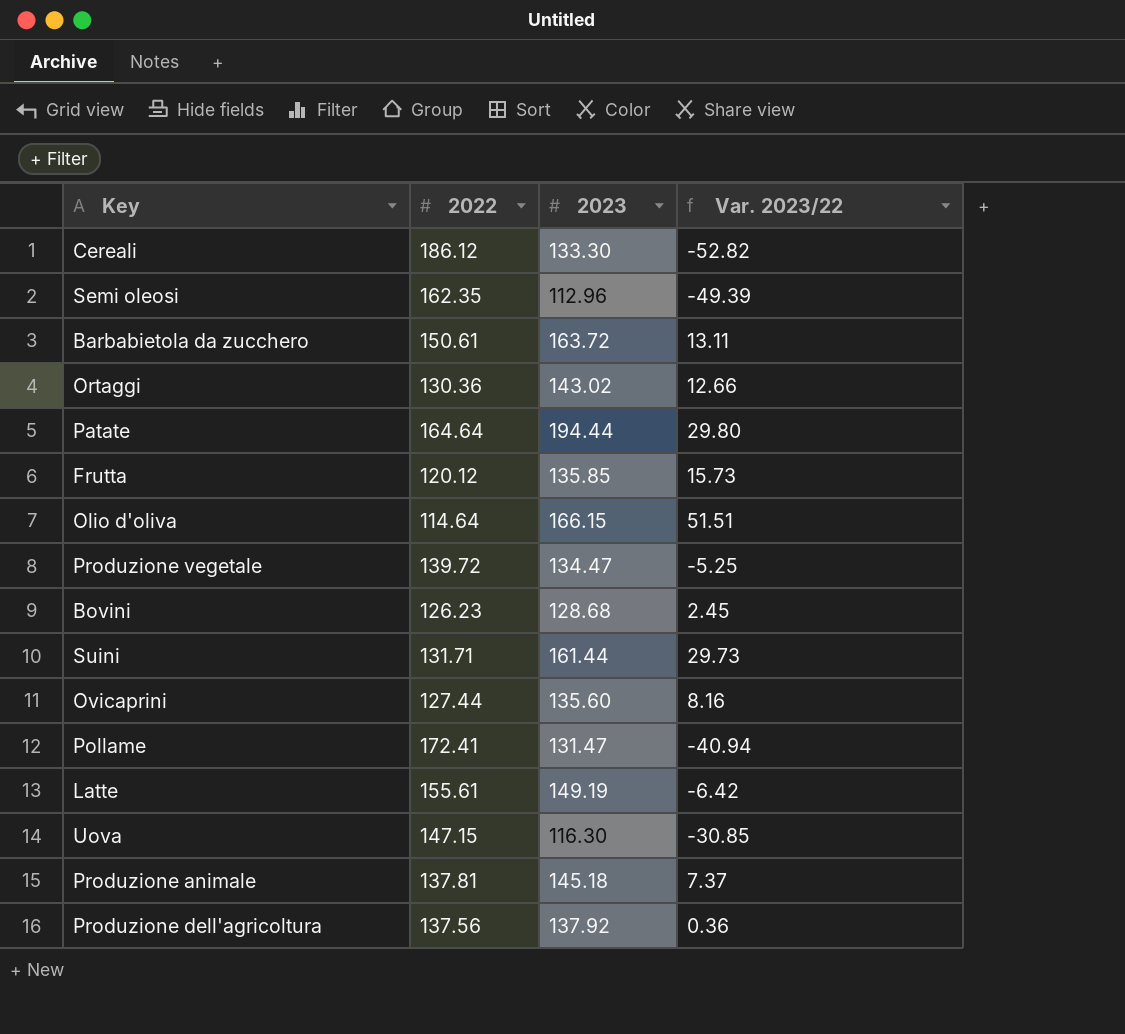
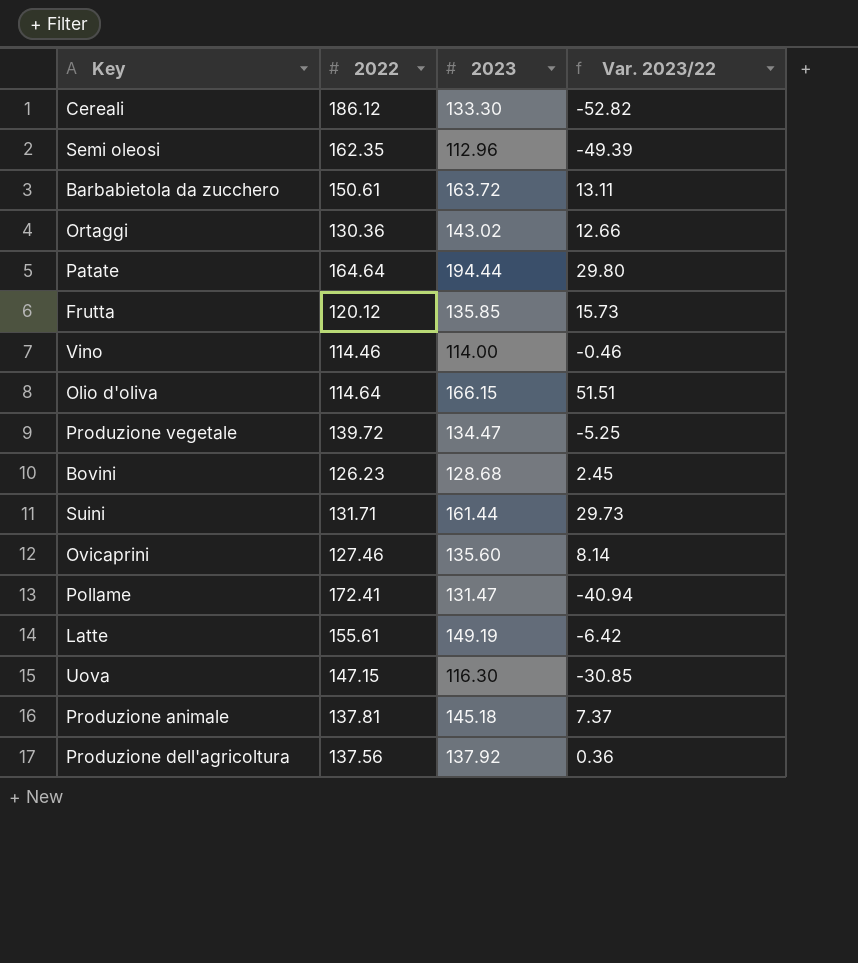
row Vino: none -> 114.46 | 114.00 | -0.46
Ovicaprini | 2022: 127.44 -> 127.46
Ovicaprini | Var. 2023/22: 8.16 -> 8.14

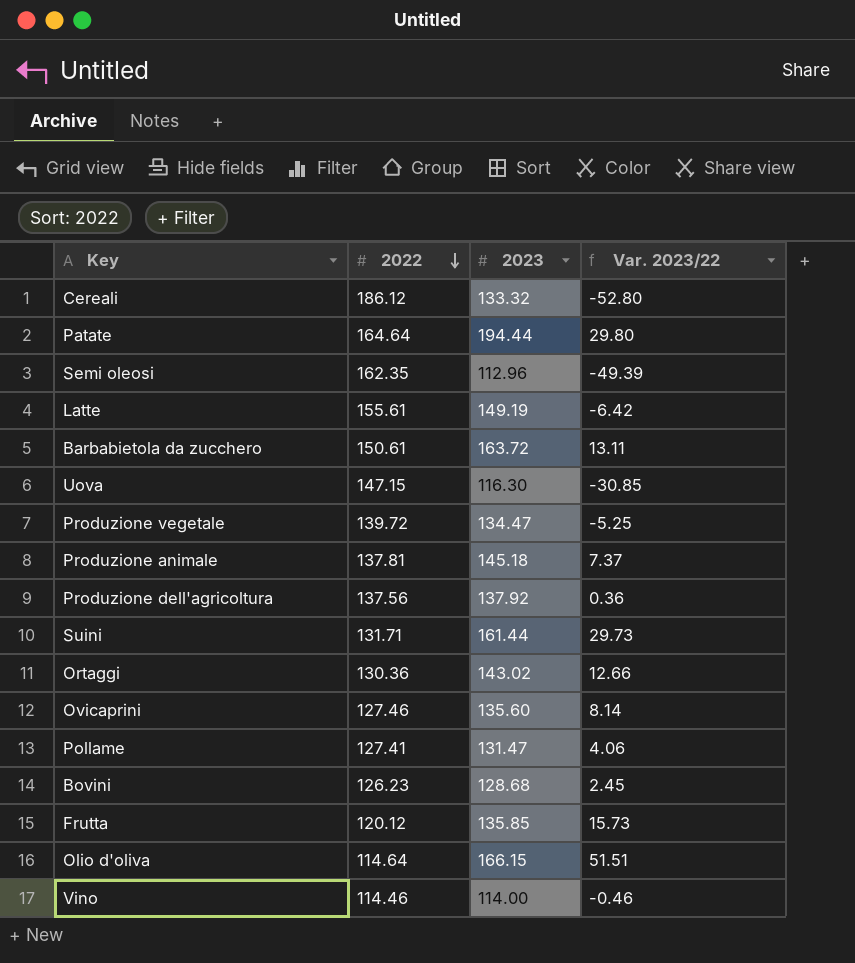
row order: none -> 2022 descending
Cereali | 2023: 133.30 -> 133.32
Cereali | Var. 2023/22: -52.82 -> -52.80
Pollame | 2022: 172.41 -> 127.41
Pollame | Var. 2023/22: -40.94 -> 4.06

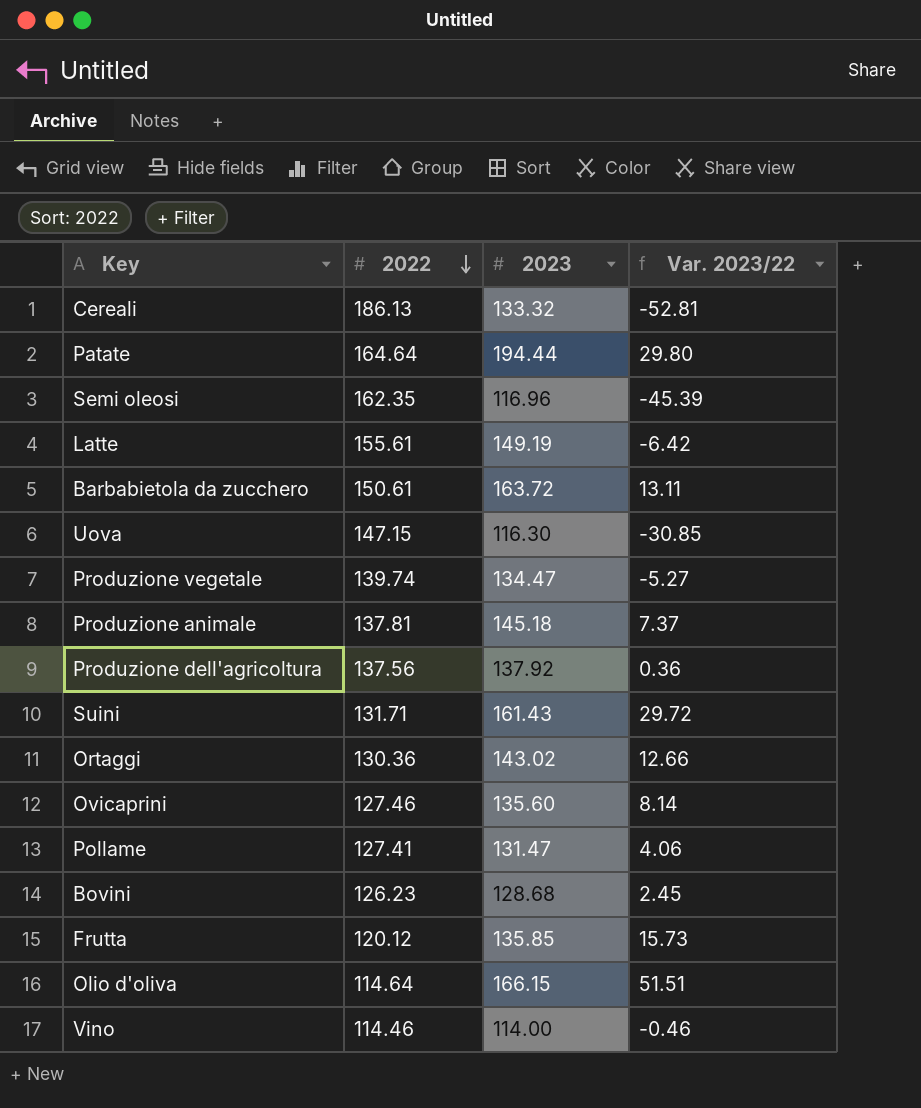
Cereali | 2022: 186.12 -> 186.13
Cereali | Var. 2023/22: -52.80 -> -52.81
Semi oleosi | 2023: 112.96 -> 116.96
Semi oleosi | Var. 2023/22: -49.39 -> -45.39
Produzione vegetale | 2022: 139.72 -> 139.74
Produzione vegetale | Var. 2023/22: -5.25 -> -5.27
Suini | 2023: 161.44 -> 161.43
Suini | Var. 2023/22: 29.73 -> 29.72

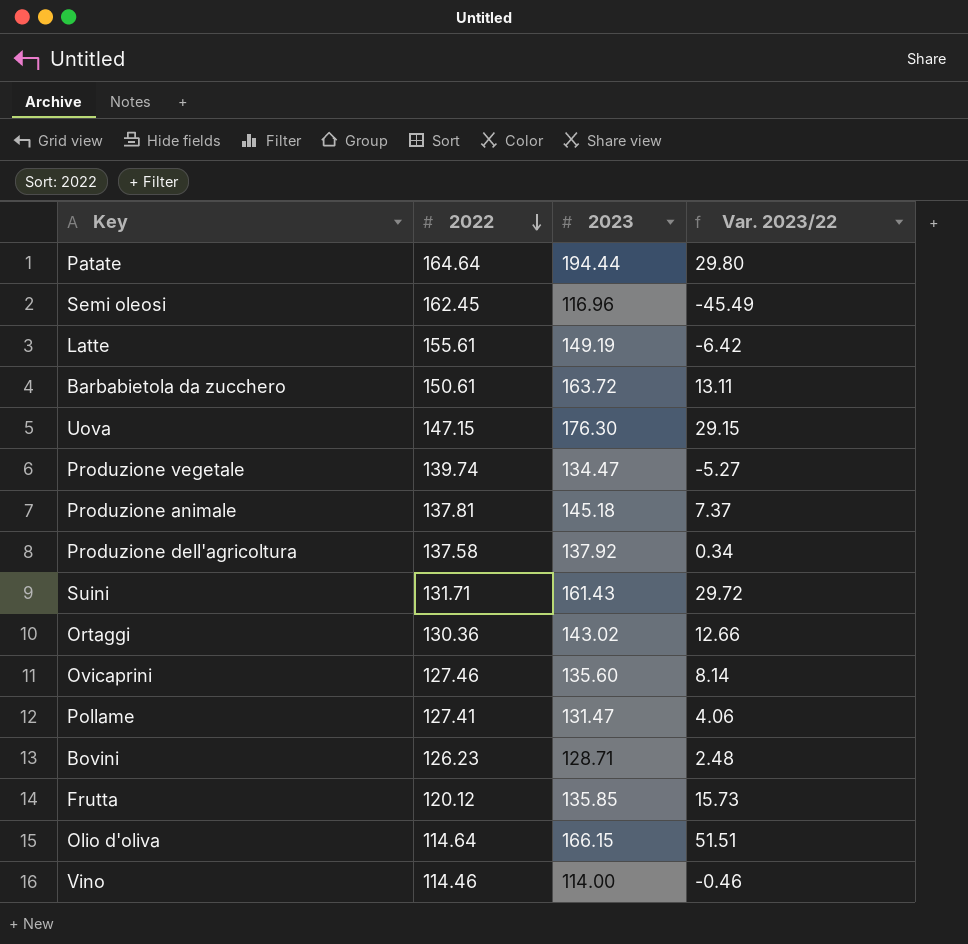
row Cereali: 186.13 | 133.32 | -52.81 -> none
Semi oleosi | 2022: 162.35 -> 162.45
Semi oleosi | Var. 2023/22: -45.39 -> -45.49
Uova | 2023: 116.30 -> 176.30
Uova | Var. 2023/22: -30.85 -> 29.15
Produzione dell'agricoltura | 2022: 137.56 -> 137.58
Produzione dell'agricoltura | Var. 2023/22: 0.36 -> 0.34
Bovini | 2023: 128.68 -> 128.71
Bovini | Var. 2023/22: 2.45 -> 2.48

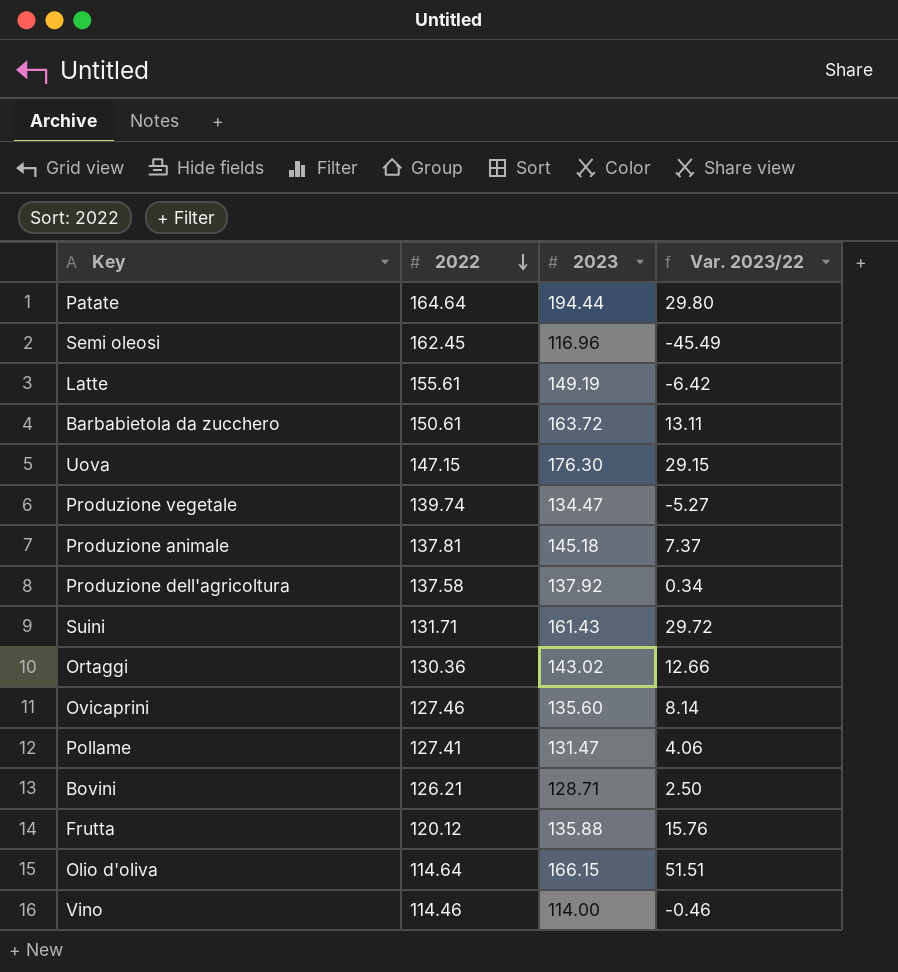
Bovini | 2022: 126.23 -> 126.21
Bovini | Var. 2023/22: 2.48 -> 2.50
Frutta | 2023: 135.85 -> 135.88
Frutta | Var. 2023/22: 15.73 -> 15.76

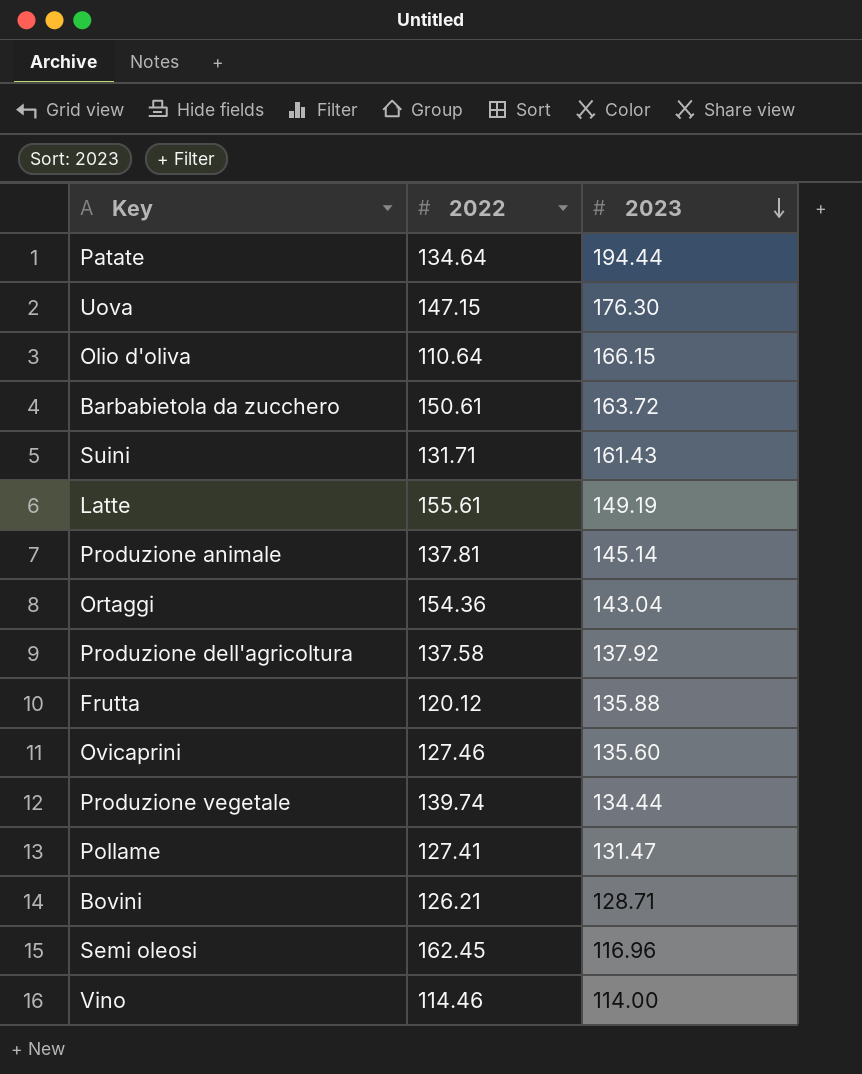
row order: 2022 descending -> 2023 descending
column Var. 2023/22 | formula: [2023] - [2022] -> none
Patate | 2022: 164.64 -> 134.64
Olio d'oliva | 2022: 114.64 -> 110.64
Produzione animale | 2023: 145.18 -> 145.14
Ortaggi | 2022: 130.36 -> 154.36
Ortaggi | 2023: 143.02 -> 143.04
Produzione vegetale | 2023: 134.47 -> 134.44

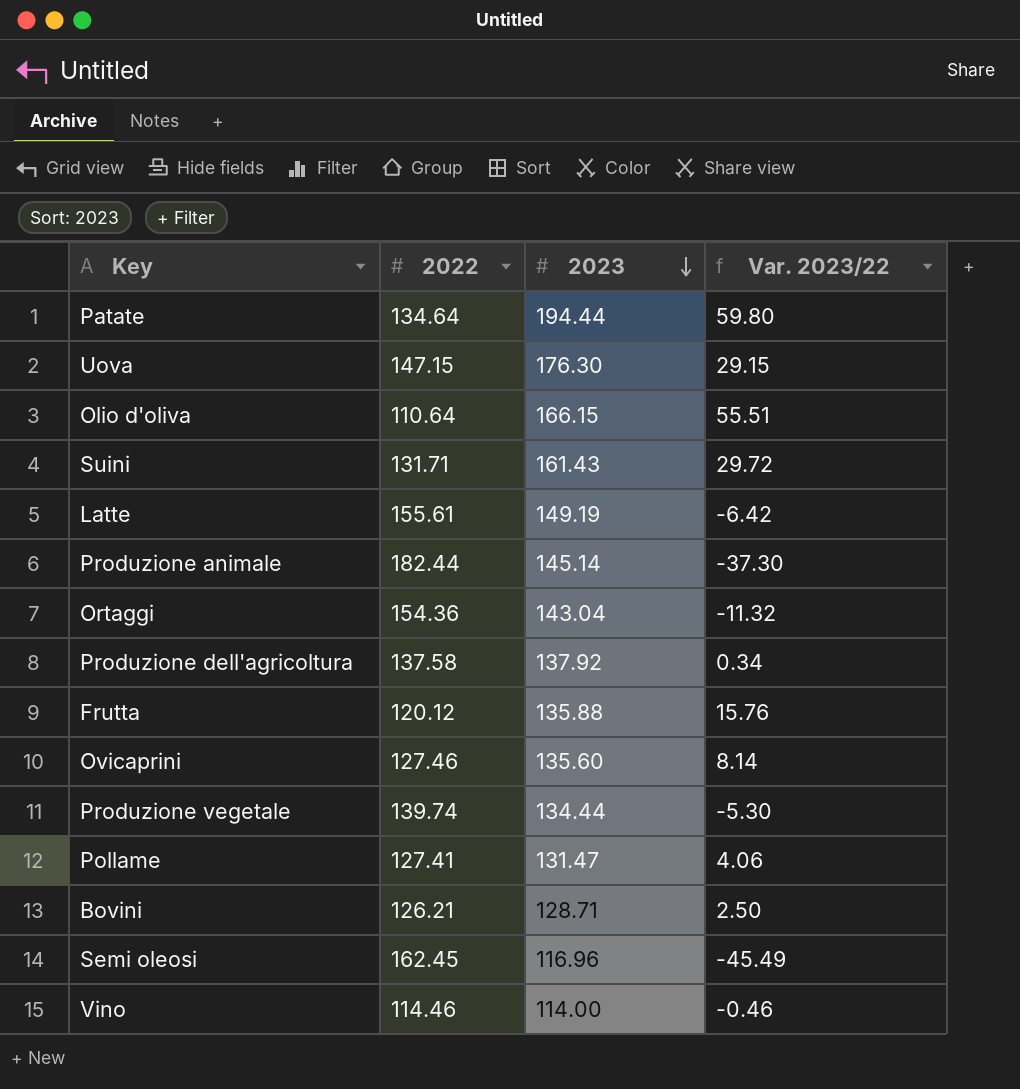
column Var. 2023/22 | formula: none -> [2023] - [2022]
row Barbabietola da zucchero: 150.61 | 163.72 -> none
Produzione animale | 2022: 137.81 -> 182.44

